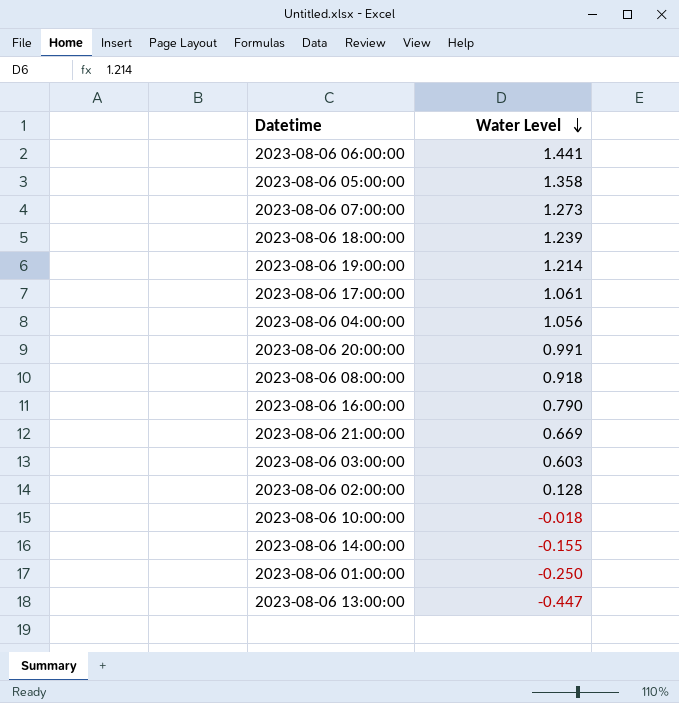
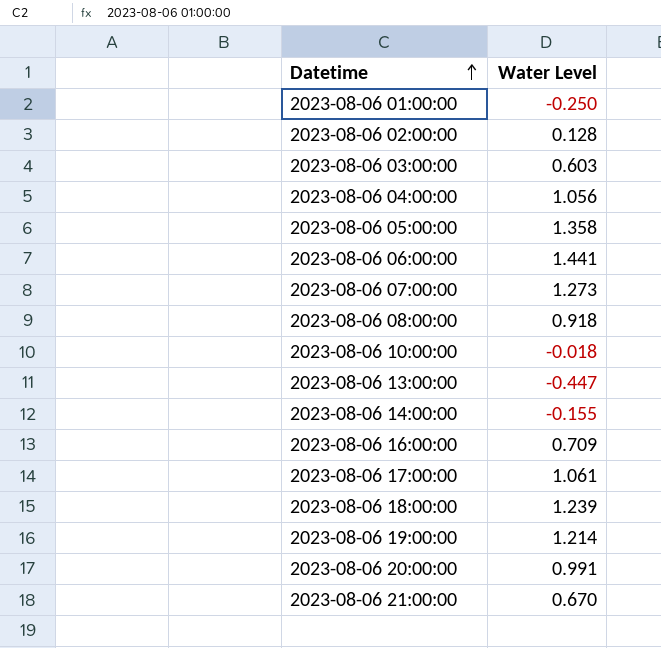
row order: Water Level descending -> Datetime ascending
2023-08-06 16:00:00 | Water Level: 0.790 -> 0.709
2023-08-06 21:00:00 | Water Level: 0.669 -> 0.670

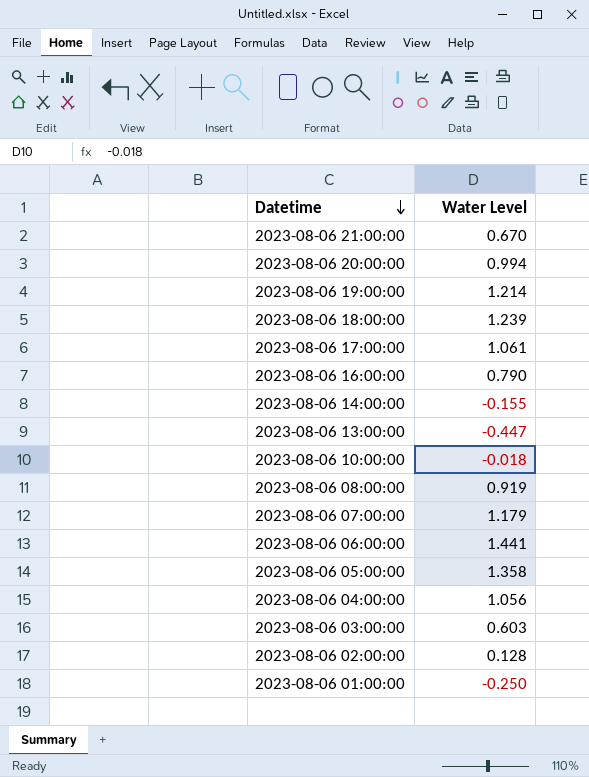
row order: Datetime ascending -> Datetime descending
2023-08-06 20:00:00 | Water Level: 0.991 -> 0.994
2023-08-06 16:00:00 | Water Level: 0.709 -> 0.790
2023-08-06 08:00:00 | Water Level: 0.918 -> 0.919
2023-08-06 07:00:00 | Water Level: 1.273 -> 1.179

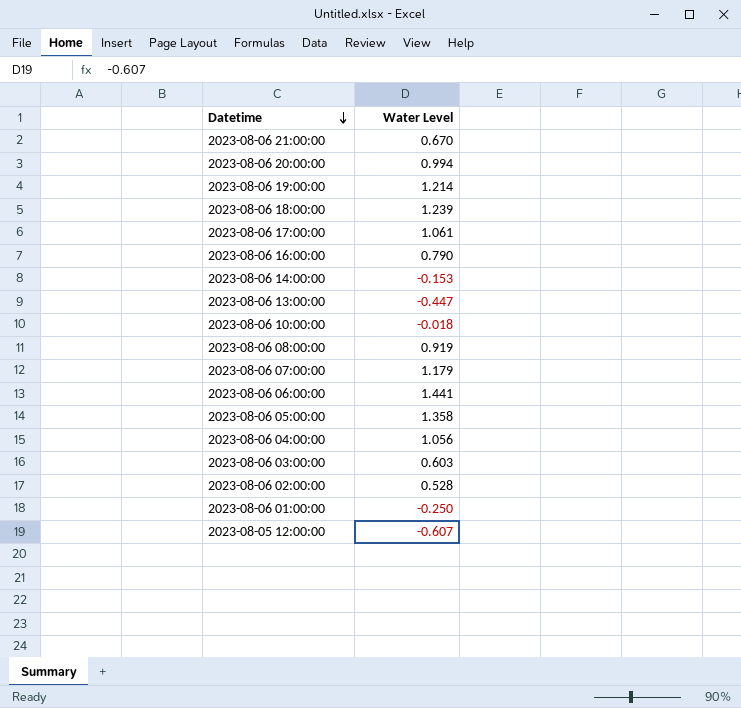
2023-08-06 14:00:00 | Water Level: -0.155 -> -0.153
2023-08-06 02:00:00 | Water Level: 0.128 -> 0.528
row 2023-08-05 12:00:00: none -> -0.607

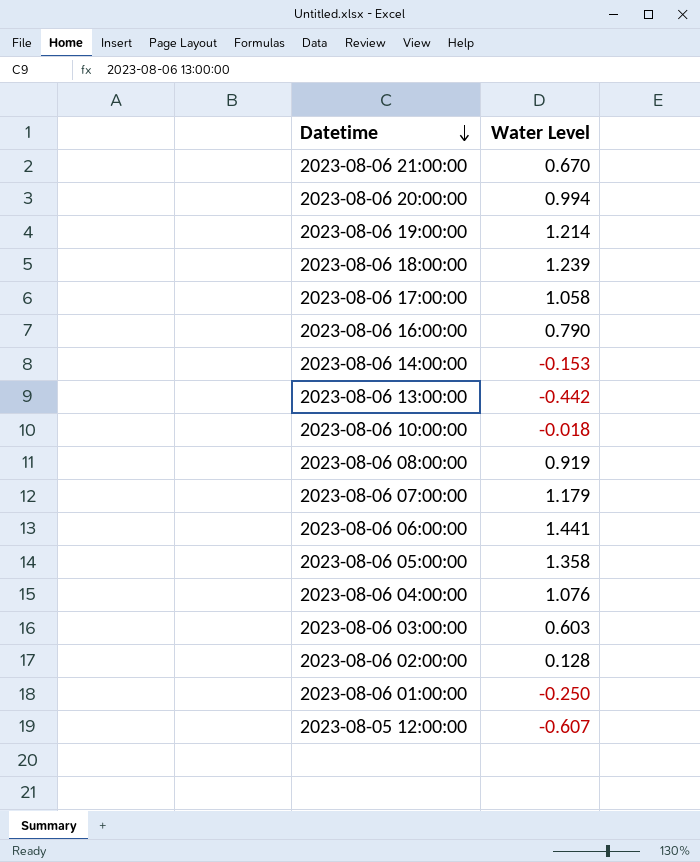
2023-08-06 17:00:00 | Water Level: 1.061 -> 1.058
2023-08-06 13:00:00 | Water Level: -0.447 -> -0.442
2023-08-06 04:00:00 | Water Level: 1.056 -> 1.076
2023-08-06 02:00:00 | Water Level: 0.528 -> 0.128

